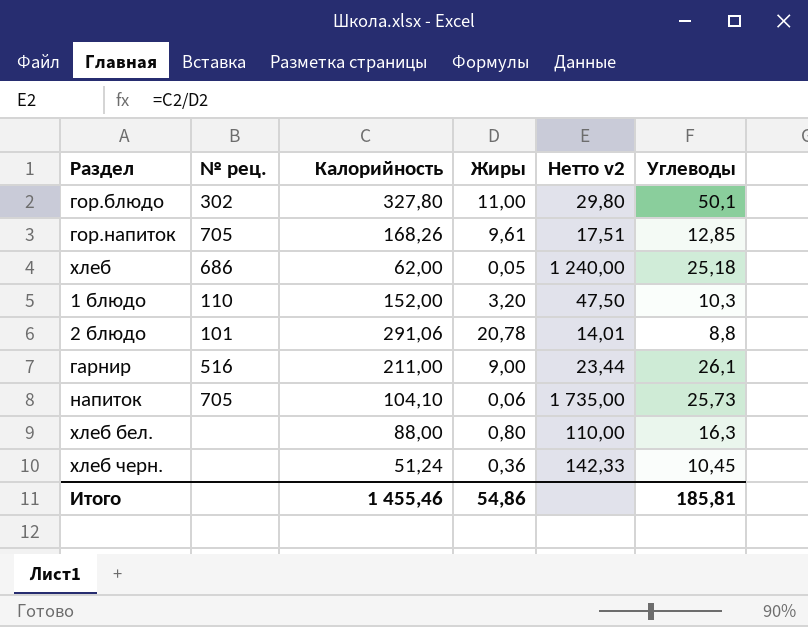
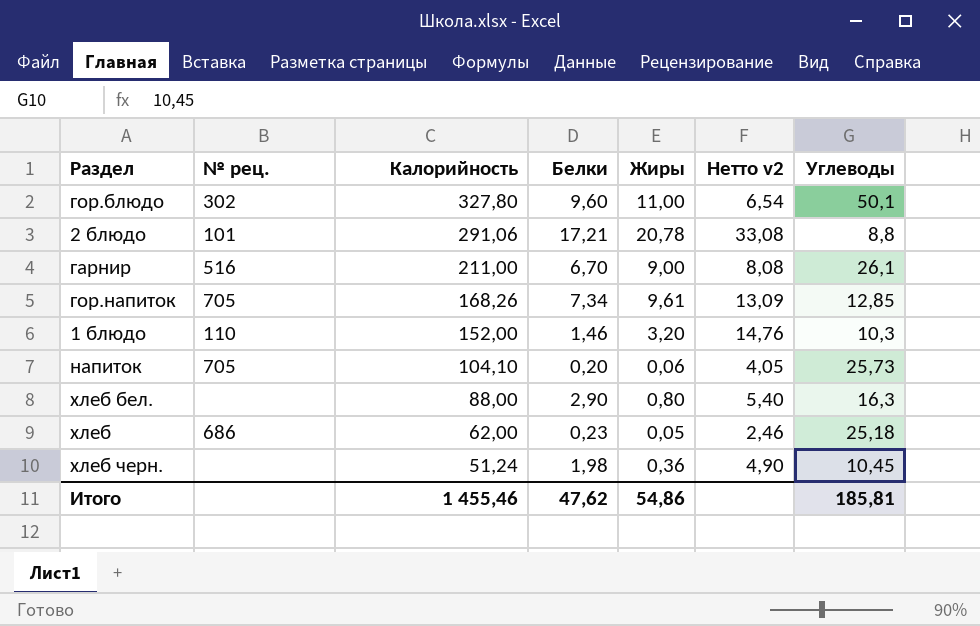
row order: none -> Калорийность descending
column Белки | position: none -> 4
column Нетто v2 | formula: [Калорийность] / [Жиры] -> [Калорийность] / [Углеводы]

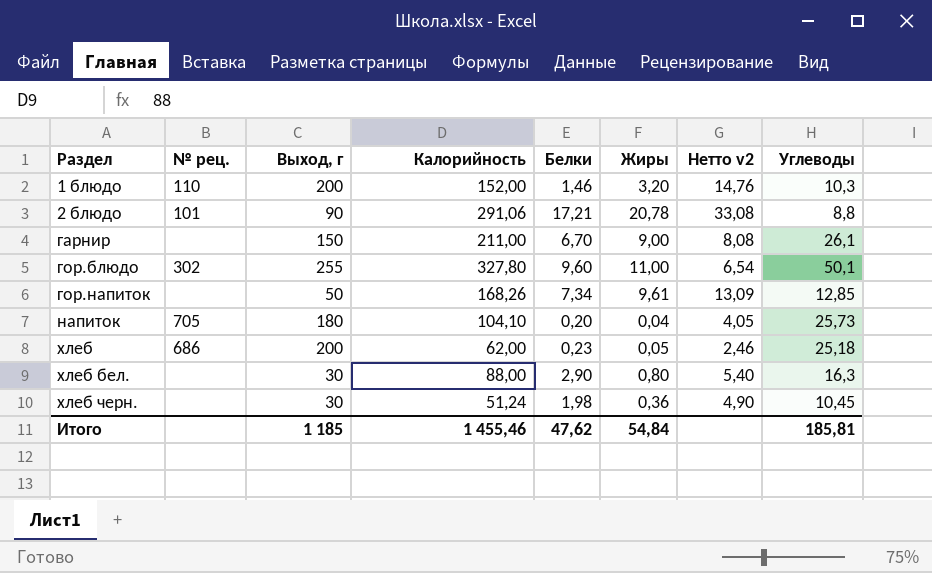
row order: Калорийность descending -> Раздел ascending
column Выход, г | position: none -> 3
гарнир | № рец.: 516 -> none
гор.напиток | № рец.: 705 -> none
напиток | Жиры: 0,06 -> 0,04
Итого | Жиры: 54,86 -> 54,84

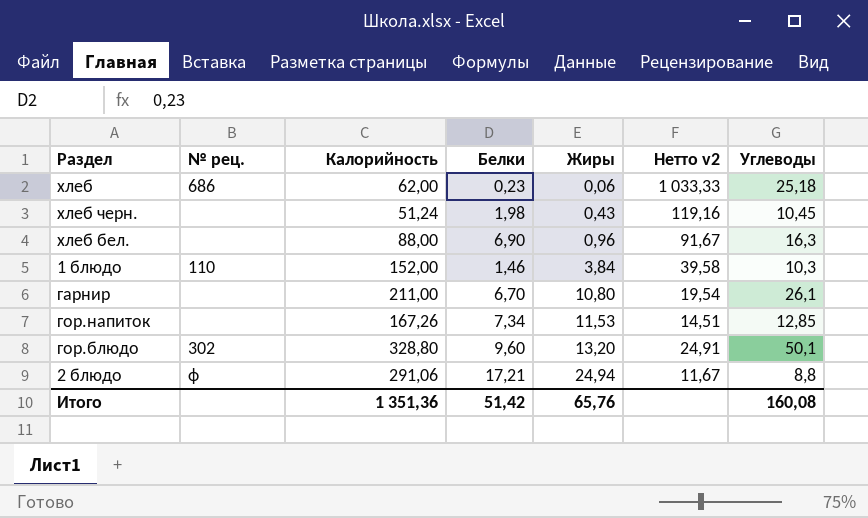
row order: Раздел ascending -> Жиры ascending
column Выход, г | position: 3 -> none
column Нетто v2 | formula: [Калорийность] / [Углеводы] -> [Калорийность] / [Жиры]
row напиток: 705 | 180 | 104,10 | 0,20 | 0,04 | 4,05 | 25,73 -> none
хлеб | Жиры: 0,05 -> 0,06
хлеб черн. | Жиры: 0,36 -> 0,43
хлеб бел. | Белки: 2,90 -> 6,90
хлеб бел. | Жиры: 0,80 -> 0,96
1 блюдо | Жиры: 3,20 -> 3,84
гарнир | Жиры: 9,00 -> 10,80
гор.напиток | Калорийность: 168,26 -> 167,26
гор.напиток | Жиры: 9,61 -> 11,53
гор.блюдо | Калорийность: 327,80 -> 328,80
гор.блюдо | Жиры: 11,00 -> 13,20
2 блюдо | № рец.: 101 -> ф
2 блюдо | Жиры: 20,78 -> 24,94
Итого | Калорийность: 1 455,46 -> 1 351,36
Итого | Белки: 47,62 -> 51,42
Итого | Жиры: 54,84 -> 65,76
Итого | Углеводы: 185,81 -> 160,08

